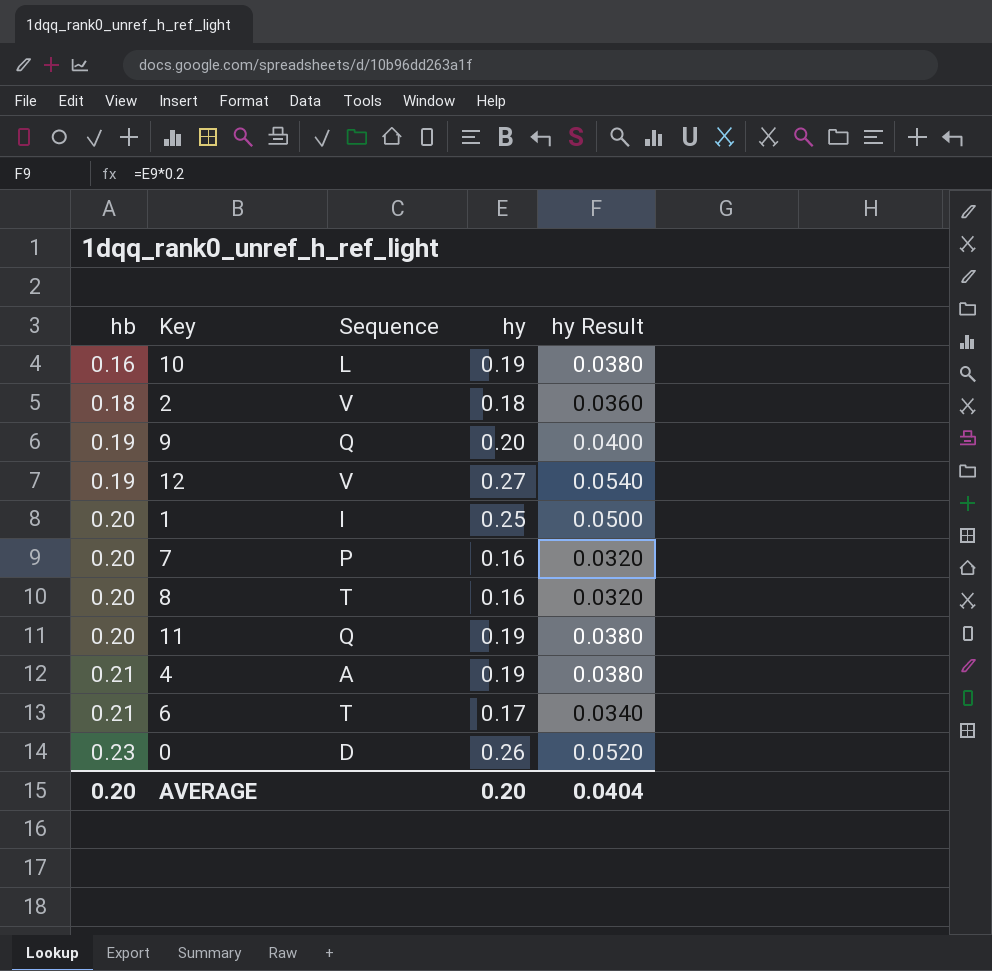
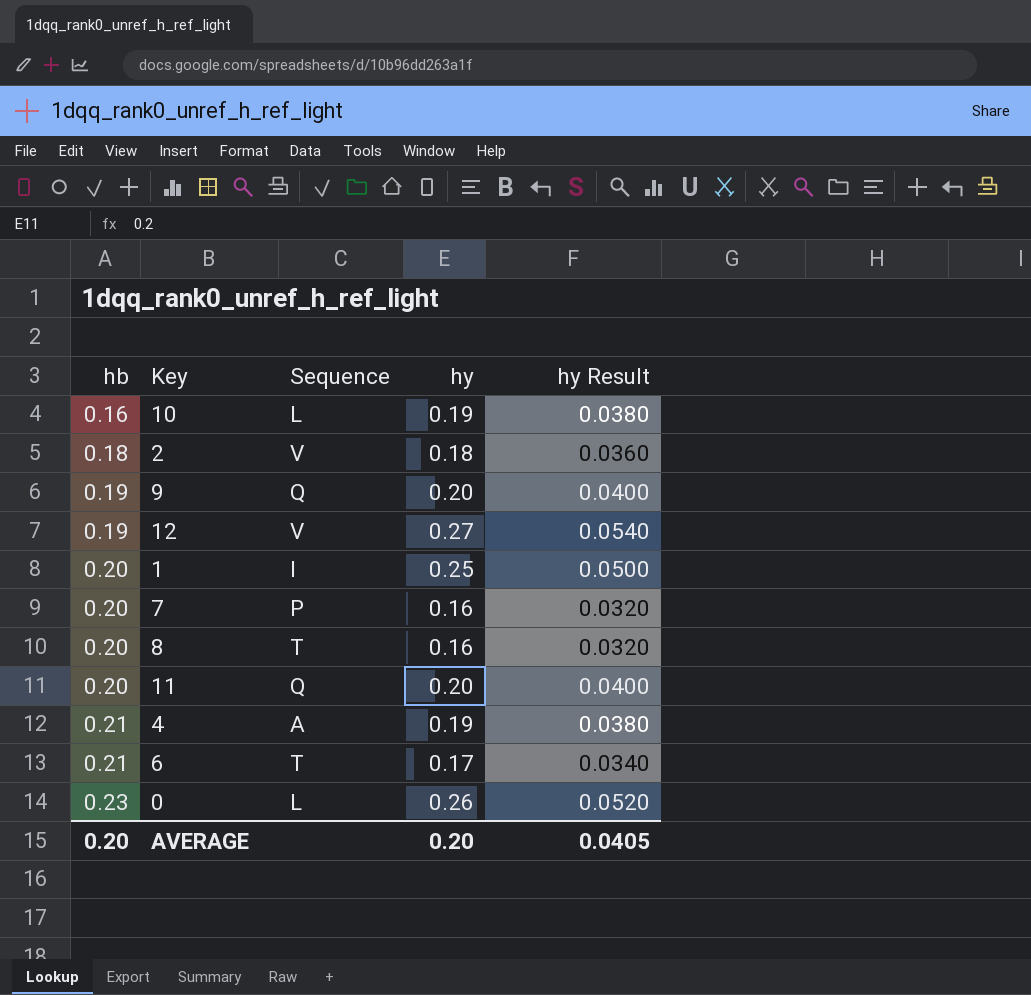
11 | hy: 0.19 -> 0.20
11 | hy Result: 0.0380 -> 0.0400
0 | Sequence: D -> L
AVERAGE | hy Result: 0.0404 -> 0.0405

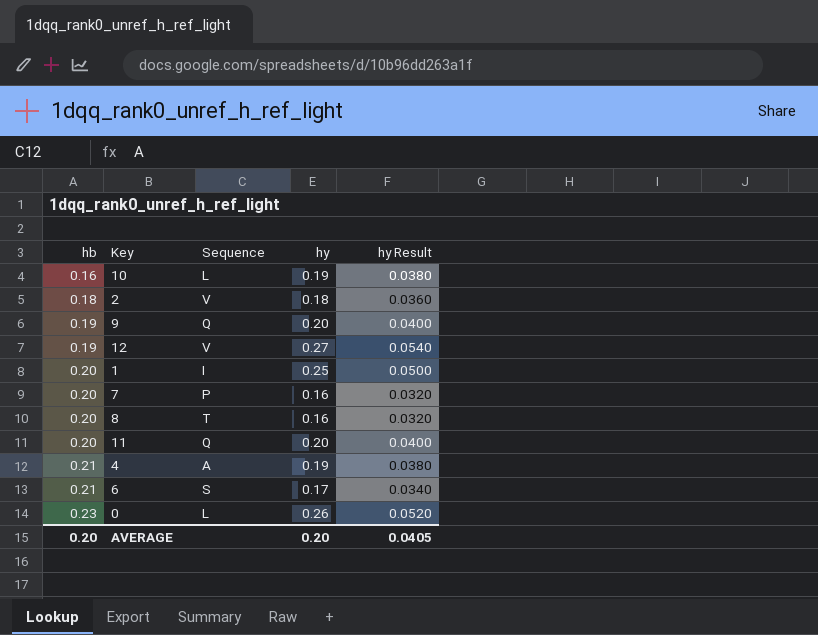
6 | Sequence: T -> S

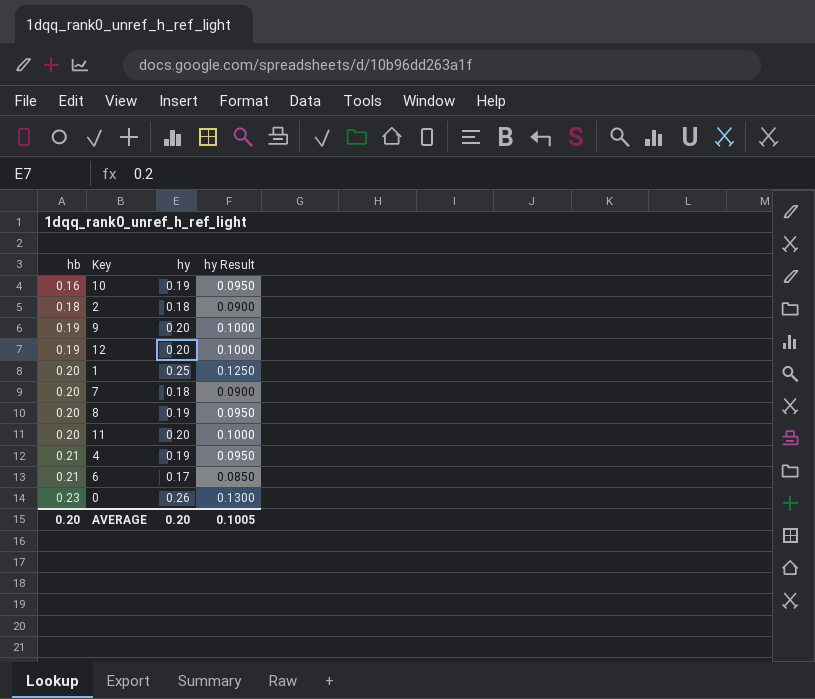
column Sequence | position: 3 -> none
column hy Result | formula: [hy] * 0.2 -> [hy] * 0.5
12 | hy: 0.27 -> 0.20
7 | hy: 0.16 -> 0.18
8 | hy: 0.16 -> 0.19
AVERAGE | hy Result: 0.0405 -> 0.1005

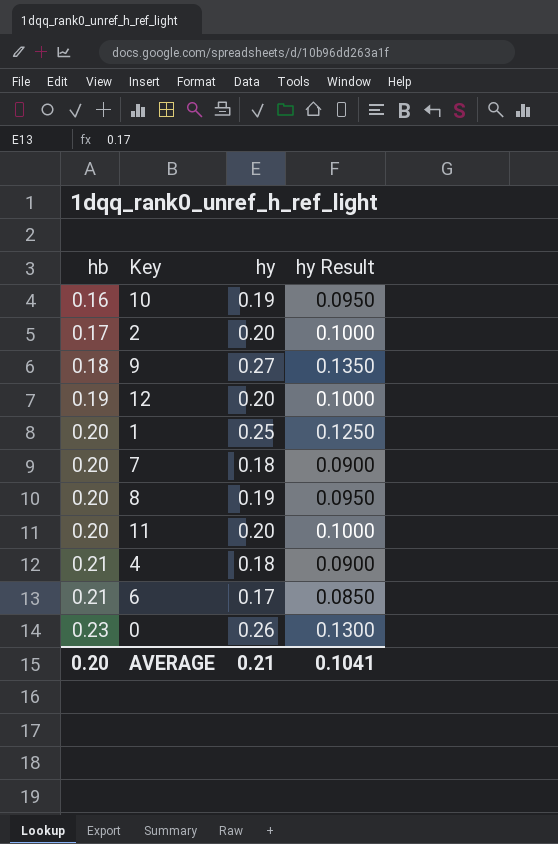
2 | hb: 0.18 -> 0.17
2 | hy: 0.18 -> 0.20
2 | hy Result: 0.0900 -> 0.1000
9 | hb: 0.19 -> 0.18
9 | hy: 0.20 -> 0.27
9 | hy Result: 0.1000 -> 0.1350
4 | hy: 0.19 -> 0.18
4 | hy Result: 0.0950 -> 0.0900
AVERAGE | hy: 0.20 -> 0.21
AVERAGE | hy Result: 0.1005 -> 0.1041

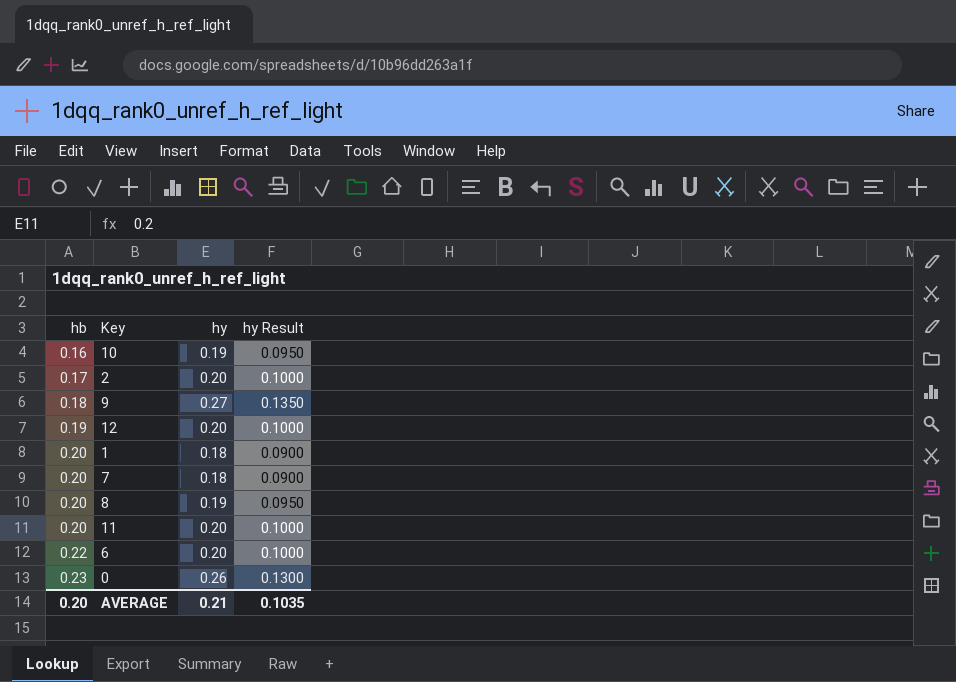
row 4: 0.21 | 0.18 | 0.0900 -> none
1 | hy: 0.25 -> 0.18
1 | hy Result: 0.1250 -> 0.0900
6 | hb: 0.21 -> 0.22
6 | hy: 0.17 -> 0.20
6 | hy Result: 0.0850 -> 0.1000
AVERAGE | hy Result: 0.1041 -> 0.1035

